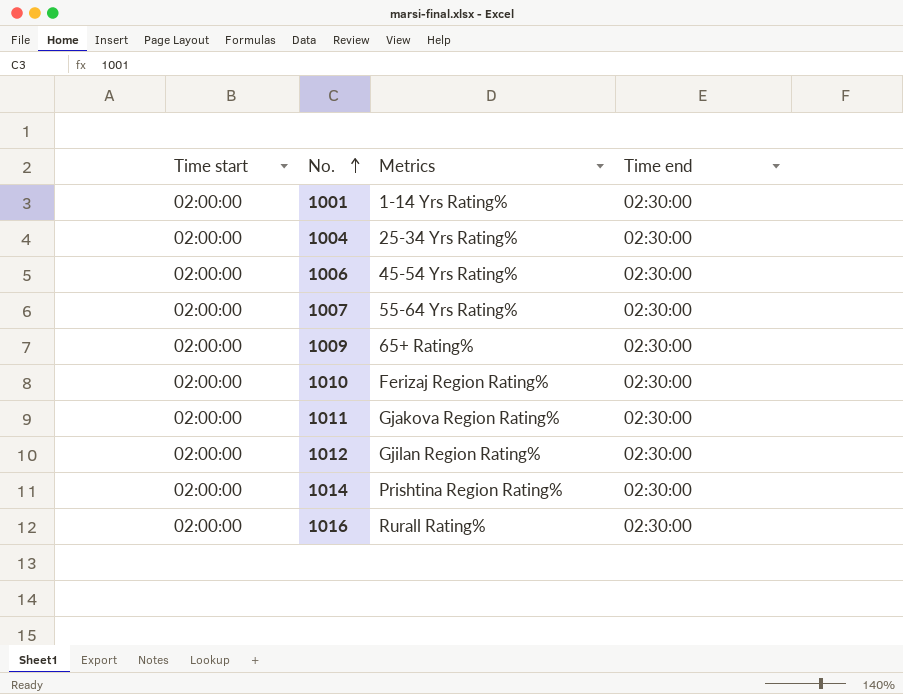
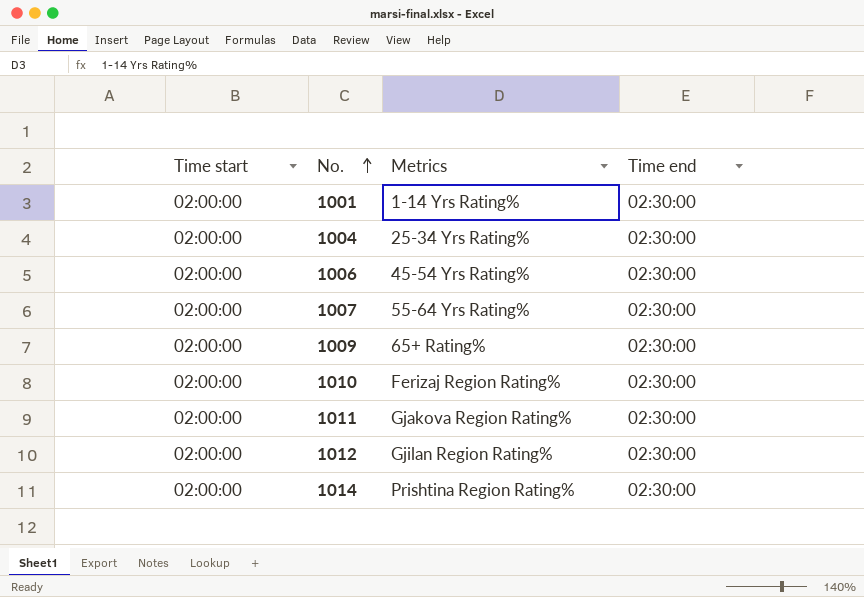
row 1016: 02:00:00 | Rurall Rating% | 02:30:00 -> none

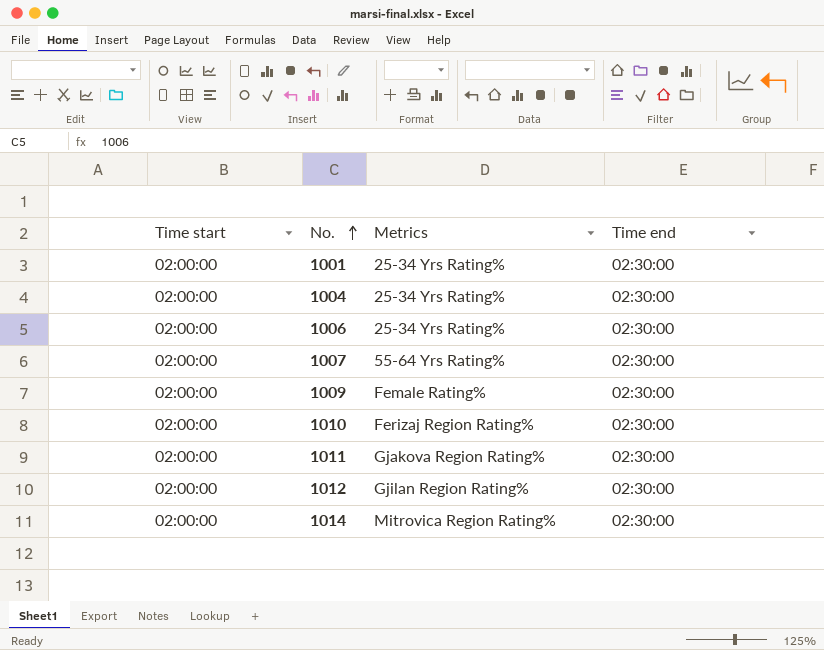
1001 | Metrics: 1-14 Yrs Rating% -> 25-34 Yrs Rating%
1006 | Metrics: 45-54 Yrs Rating% -> 25-34 Yrs Rating%
1009 | Metrics: 65+ Rating% -> Female Rating%
1014 | Metrics: Prishtina Region Rating% -> Mitrovica Region Rating%

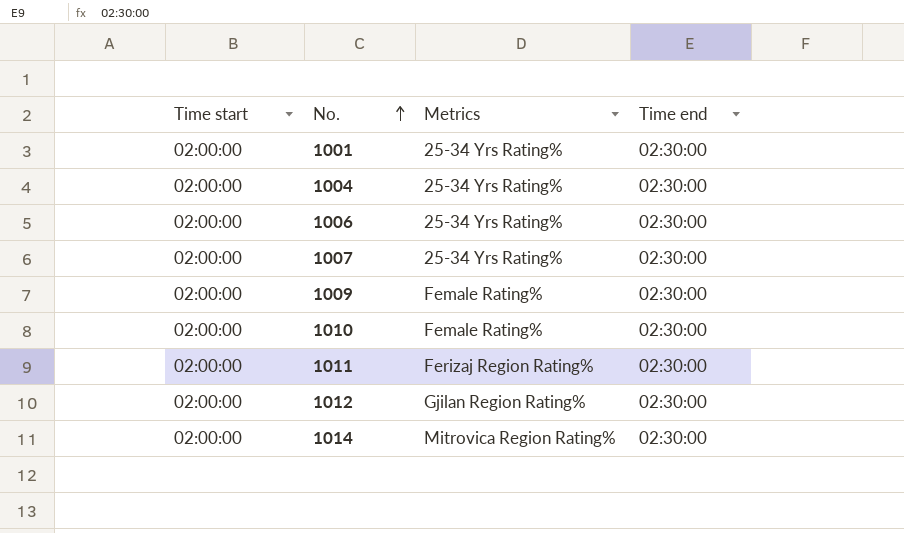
1007 | Metrics: 55-64 Yrs Rating% -> 25-34 Yrs Rating%
1010 | Metrics: Ferizaj Region Rating% -> Female Rating%
1011 | Metrics: Gjakova Region Rating% -> Ferizaj Region Rating%

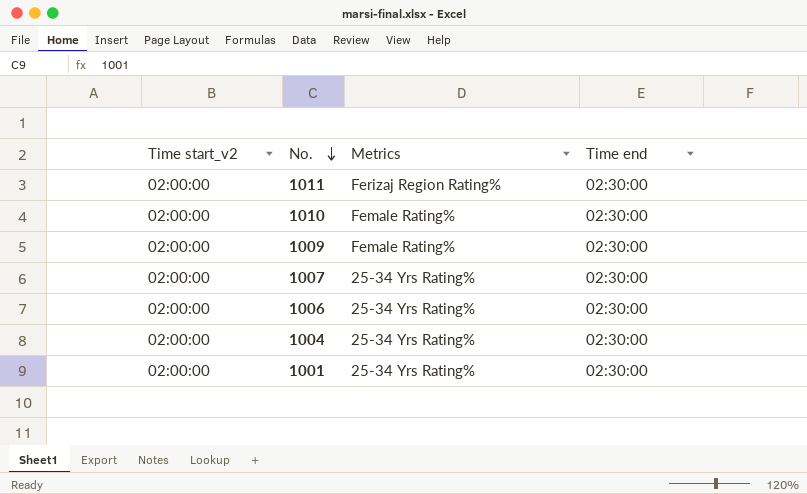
row order: No. ascending -> No. descending
column name: Time start -> Time start_v2
row 1012: 02:00:00 | Gjilan Region Rating% | 02:30:00 -> none
row 1014: 02:00:00 | Mitrovica Region Rating% | 02:30:00 -> none

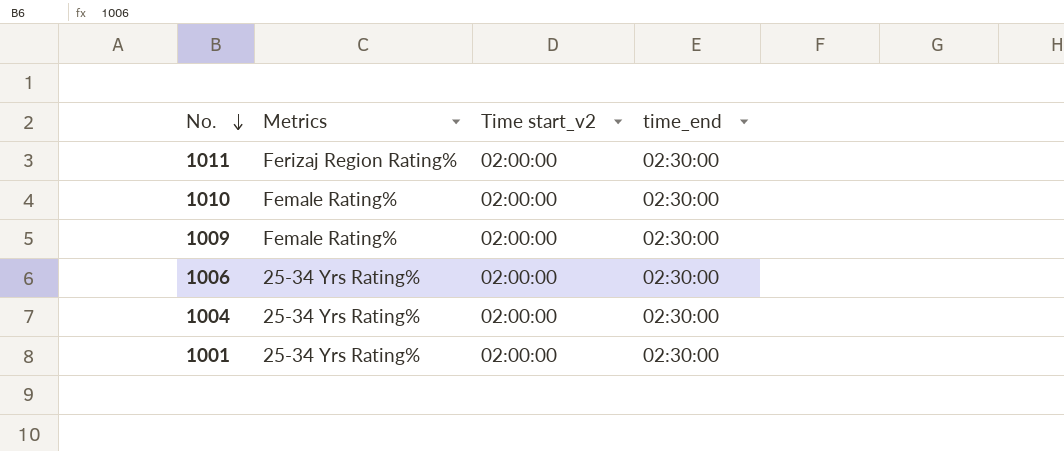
column Time start_v2 | position: 1 -> 3
column name: Time end -> time_end
row 1007: 02:00:00 | 25-34 Yrs Rating% | 02:30:00 -> none

